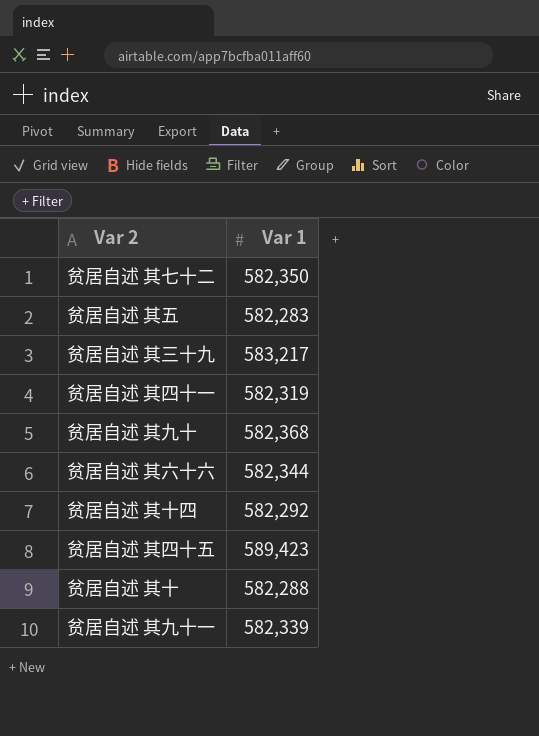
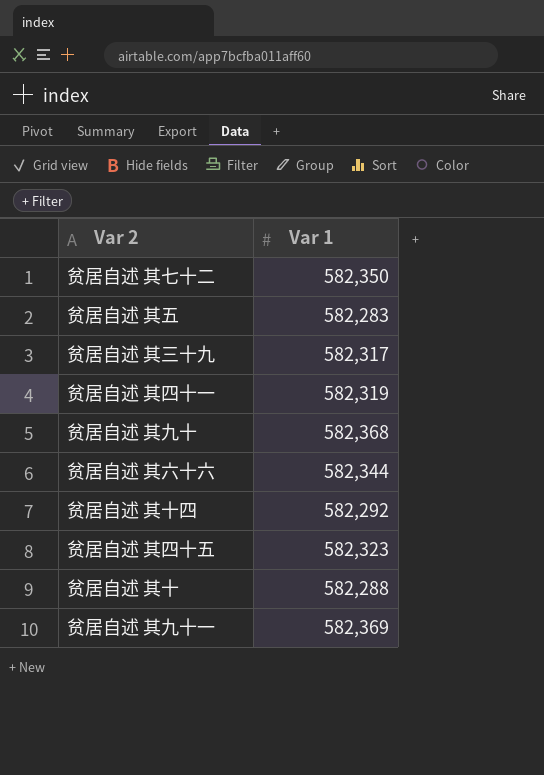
贫居自述 其三十九 | Var 1: 583,217 -> 582,317
贫居自述 其四十五 | Var 1: 589,423 -> 582,323
贫居自述 其九十一 | Var 1: 582,339 -> 582,369

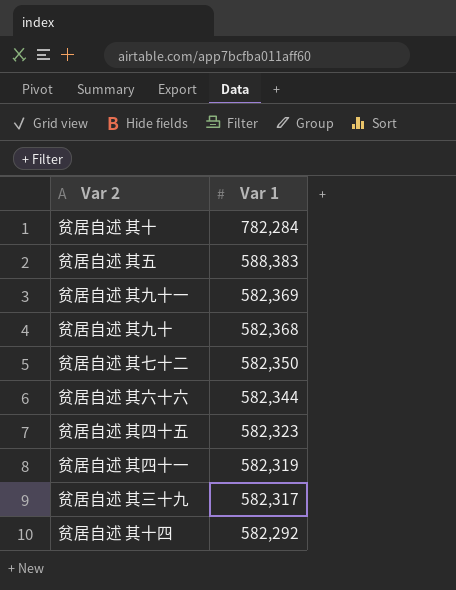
row order: none -> Var 1 descending
贫居自述 其十 | Var 1: 582,288 -> 782,284
贫居自述 其五 | Var 1: 582,283 -> 588,383

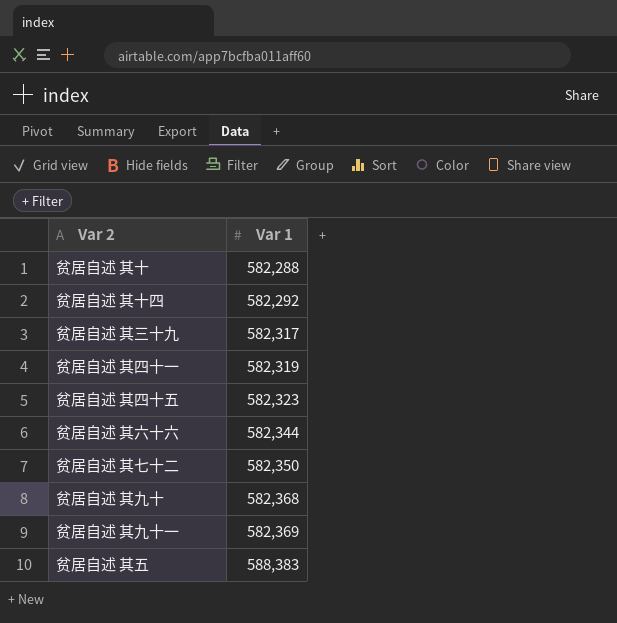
row order: Var 1 descending -> Var 1 ascending
贫居自述 其十 | Var 1: 782,284 -> 582,288

